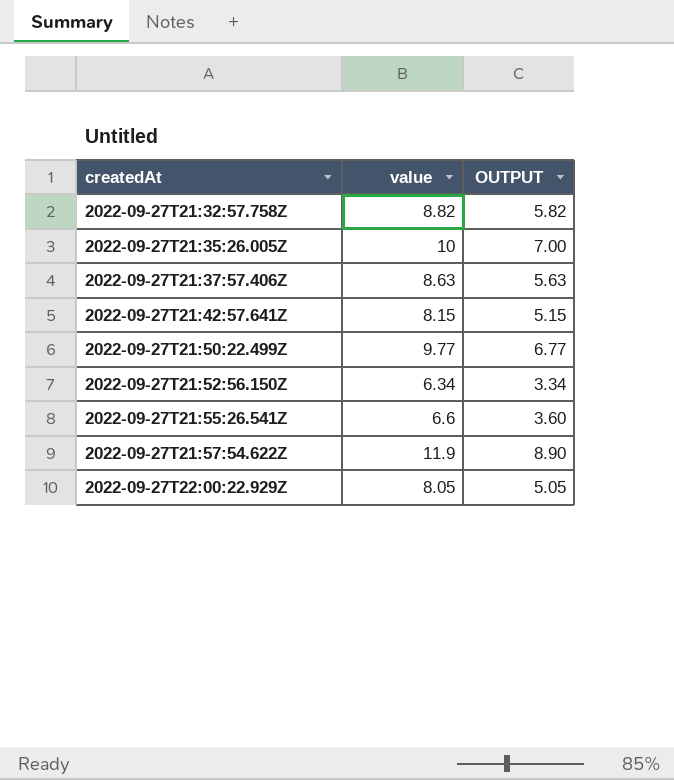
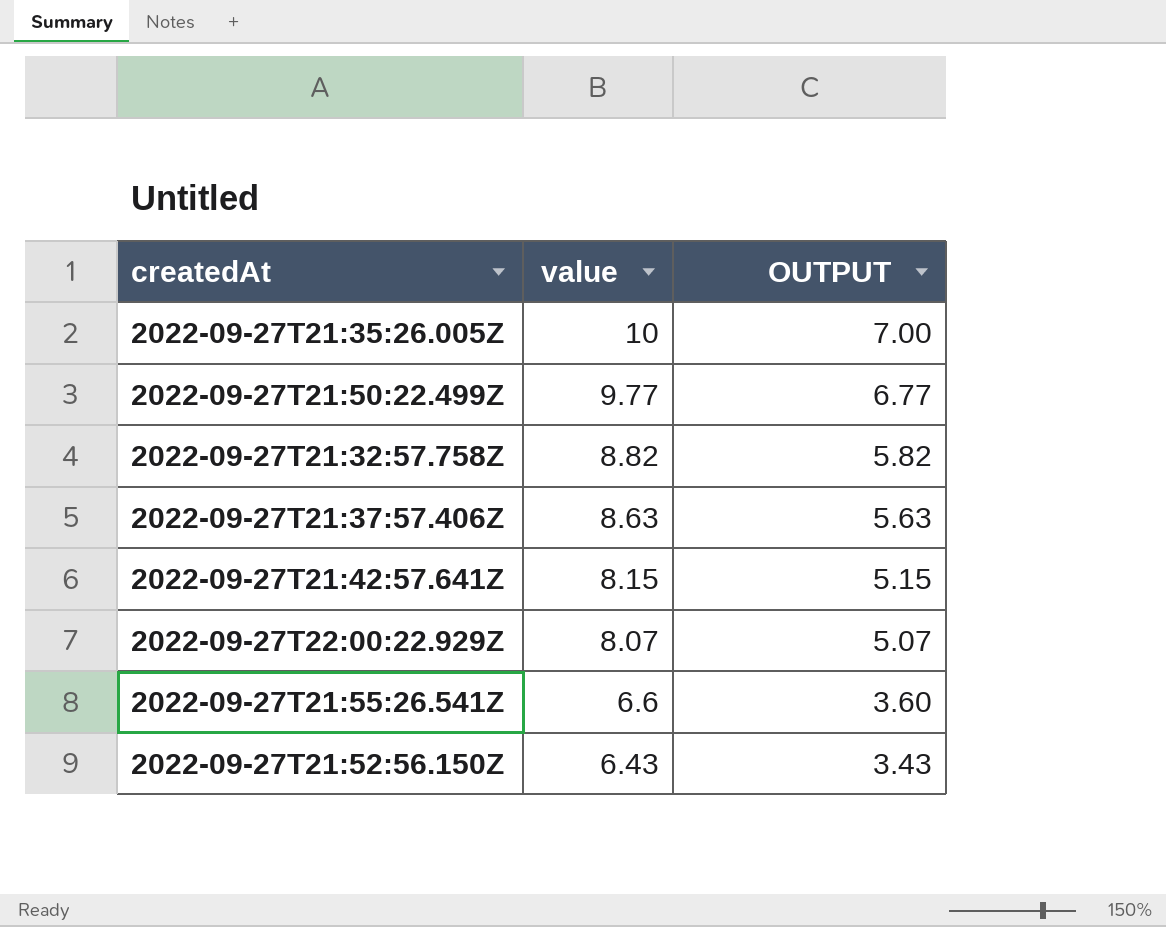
row order: createdAt ascending -> value descending
row 2022-09-27T21:57:54.622Z: 11.9 | 8.90 -> none
2022-09-27T22:00:22.929Z | value: 8.05 -> 8.07
2022-09-27T22:00:22.929Z | OUTPUT: 5.05 -> 5.07
2022-09-27T21:52:56.150Z | value: 6.34 -> 6.43
2022-09-27T21:52:56.150Z | OUTPUT: 3.34 -> 3.43

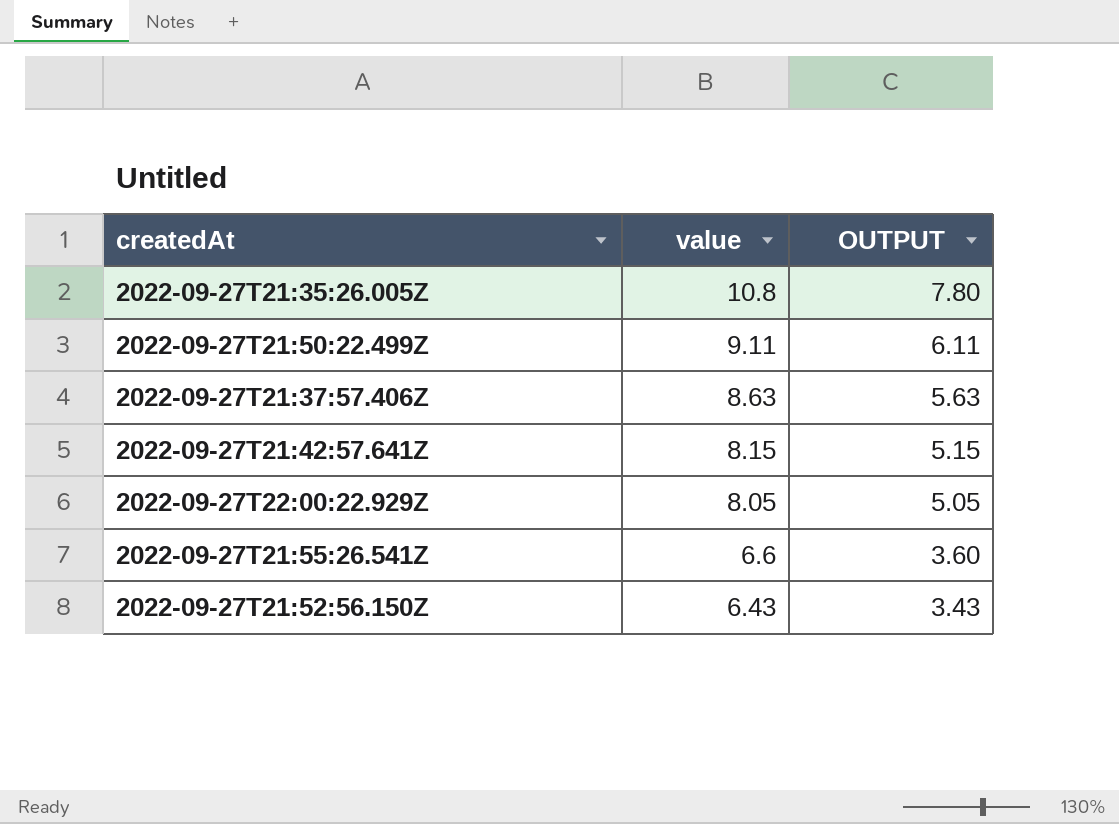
row 2022-09-27T21:32:57.758Z: 8.82 | 5.82 -> none
2022-09-27T21:35:26.005Z | value: 10 -> 10.8
2022-09-27T21:35:26.005Z | OUTPUT: 7.00 -> 7.80
2022-09-27T21:50:22.499Z | value: 9.77 -> 9.11
2022-09-27T21:50:22.499Z | OUTPUT: 6.77 -> 6.11
2022-09-27T22:00:22.929Z | value: 8.07 -> 8.05
2022-09-27T22:00:22.929Z | OUTPUT: 5.07 -> 5.05

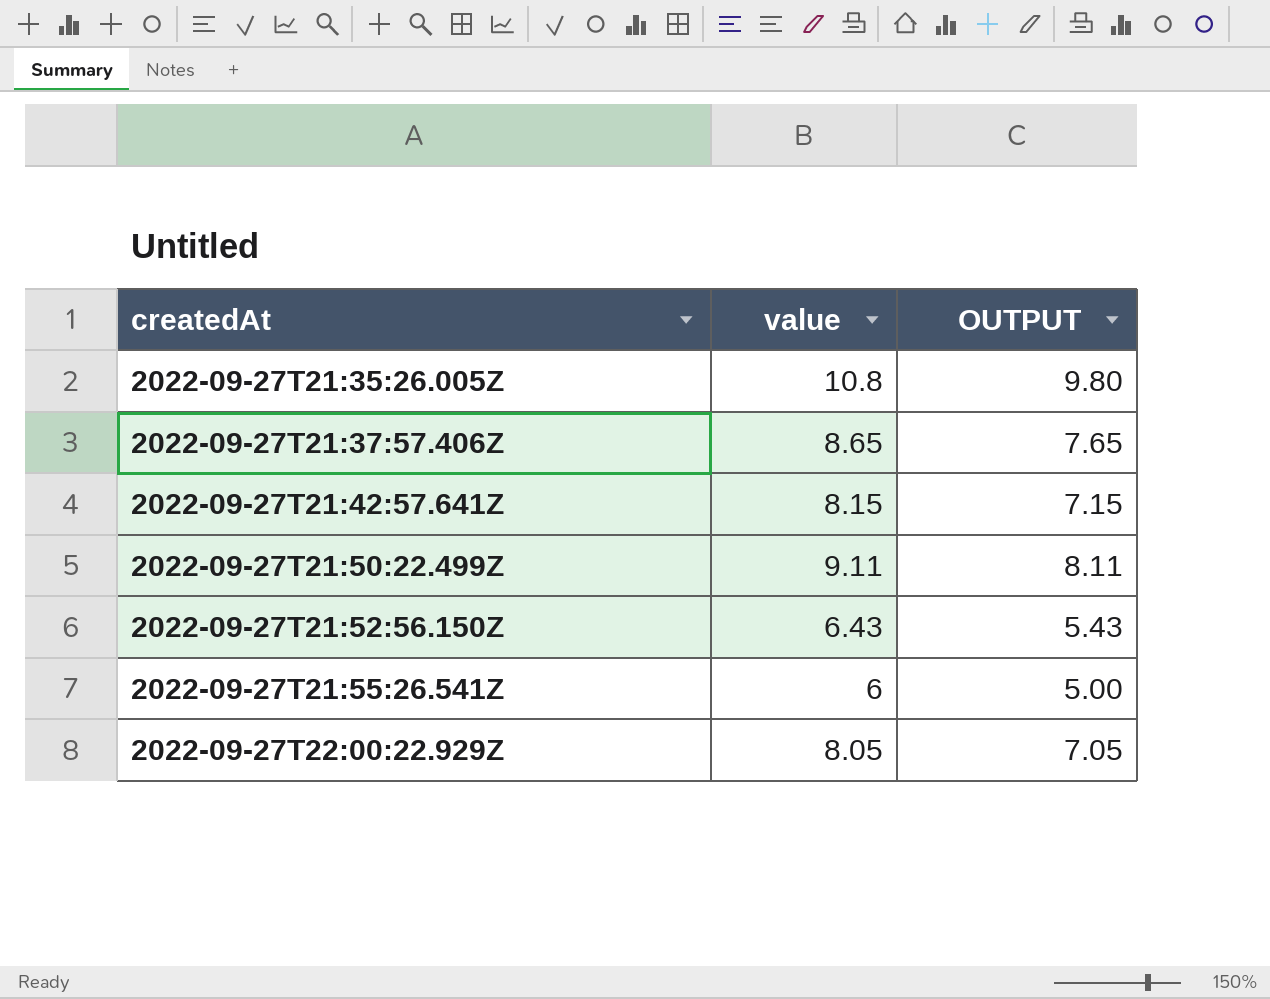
row order: value descending -> createdAt ascending
column OUTPUT | formula: [value] - 3 -> [value] - 1
2022-09-27T21:37:57.406Z | value: 8.63 -> 8.65
2022-09-27T21:55:26.541Z | value: 6.6 -> 6

